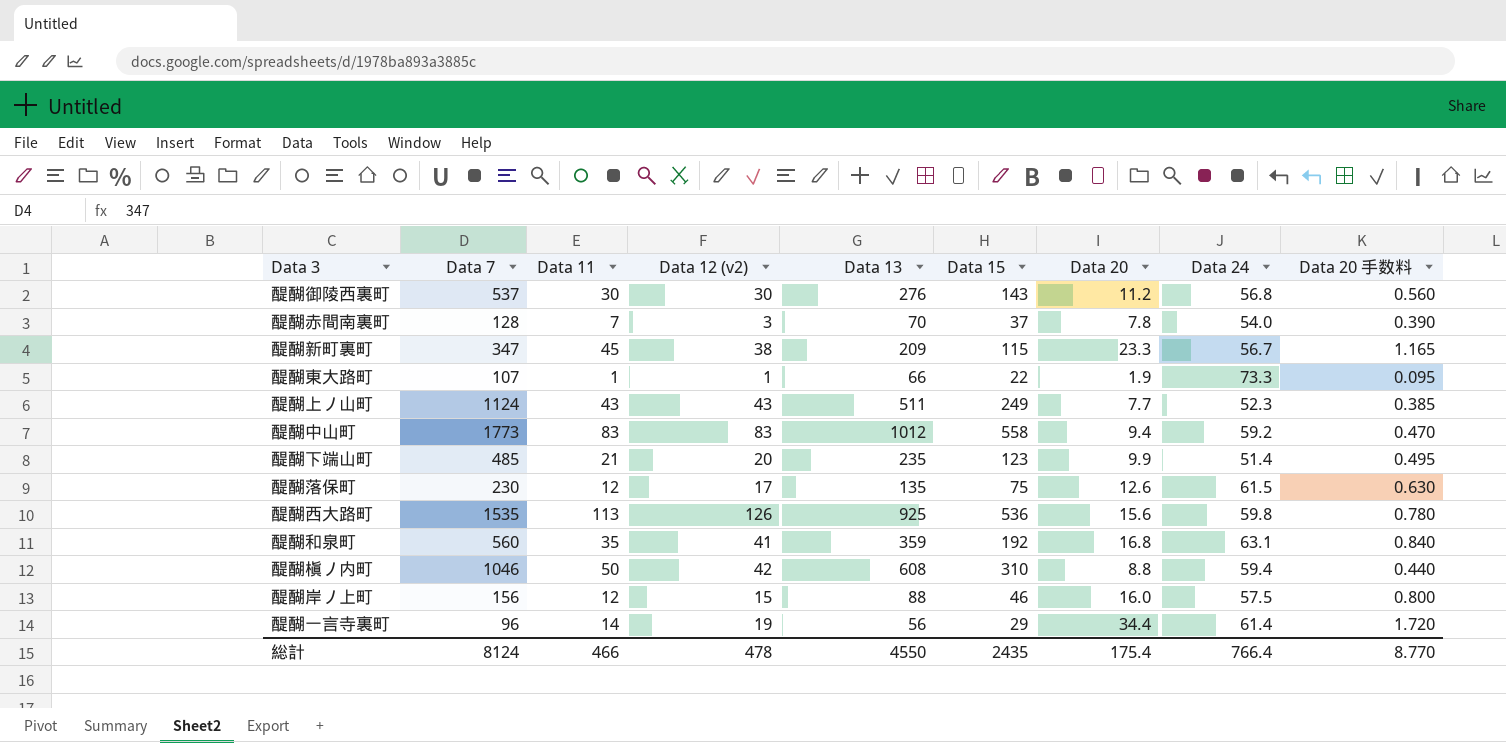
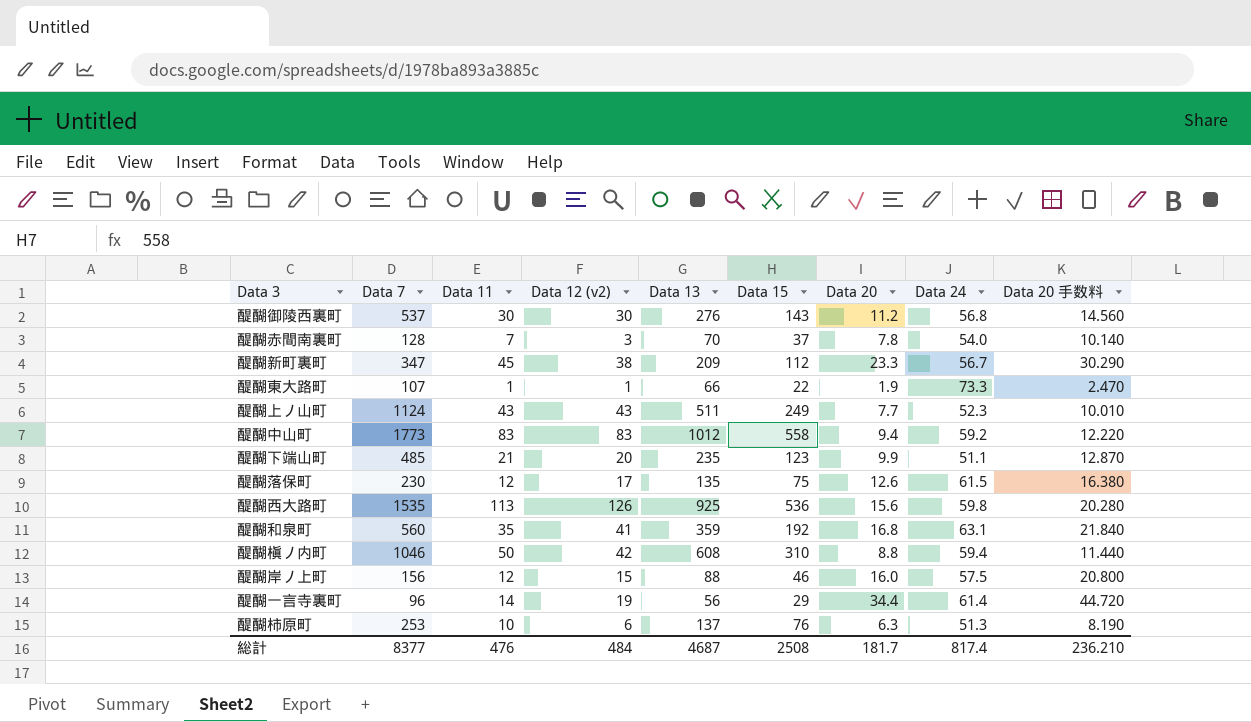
column Data 20 手数料 | formula: [Data 20] * 0.05 -> [Data 20] * 1.3
醍醐新町裏町 | Data 15: 115 -> 112
醍醐下端山町 | Data 24: 51.4 -> 51.1
row 醍醐柿原町: none -> 253 | 10 | 6 | 137 | 76 | 6.3 | 51.3 | 8.190
総計 | Data 7: 8124 -> 8377
総計 | Data 11: 466 -> 476
総計 | Data 12 (v2): 478 -> 484
総計 | Data 13: 4550 -> 4687
総計 | Data 15: 2435 -> 2508
総計 | Data 20: 175.4 -> 181.7
総計 | Data 24: 766.4 -> 817.4
総計 | Data 20 手数料: 8.770 -> 236.210

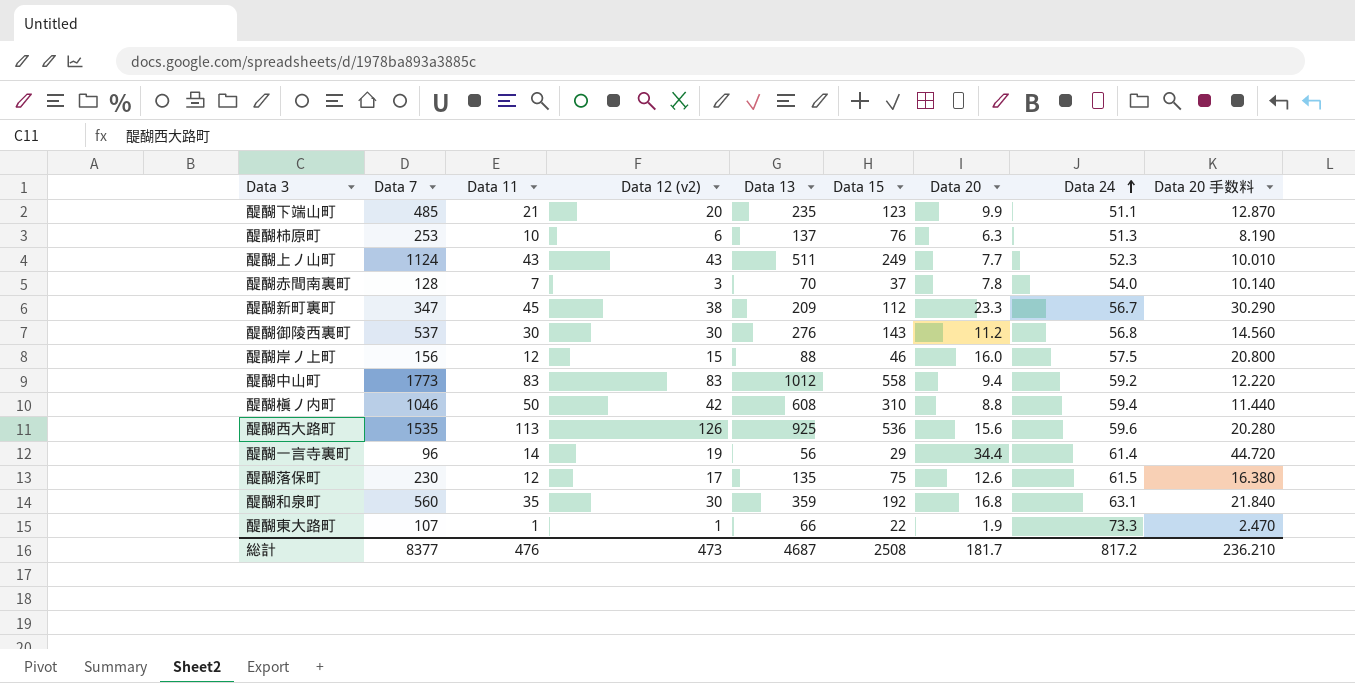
row order: none -> Data 24 ascending
醍醐西大路町 | Data 24: 59.8 -> 59.6
醍醐和泉町 | Data 12 (v2): 41 -> 30
総計 | Data 12 (v2): 484 -> 473
総計 | Data 24: 817.4 -> 817.2

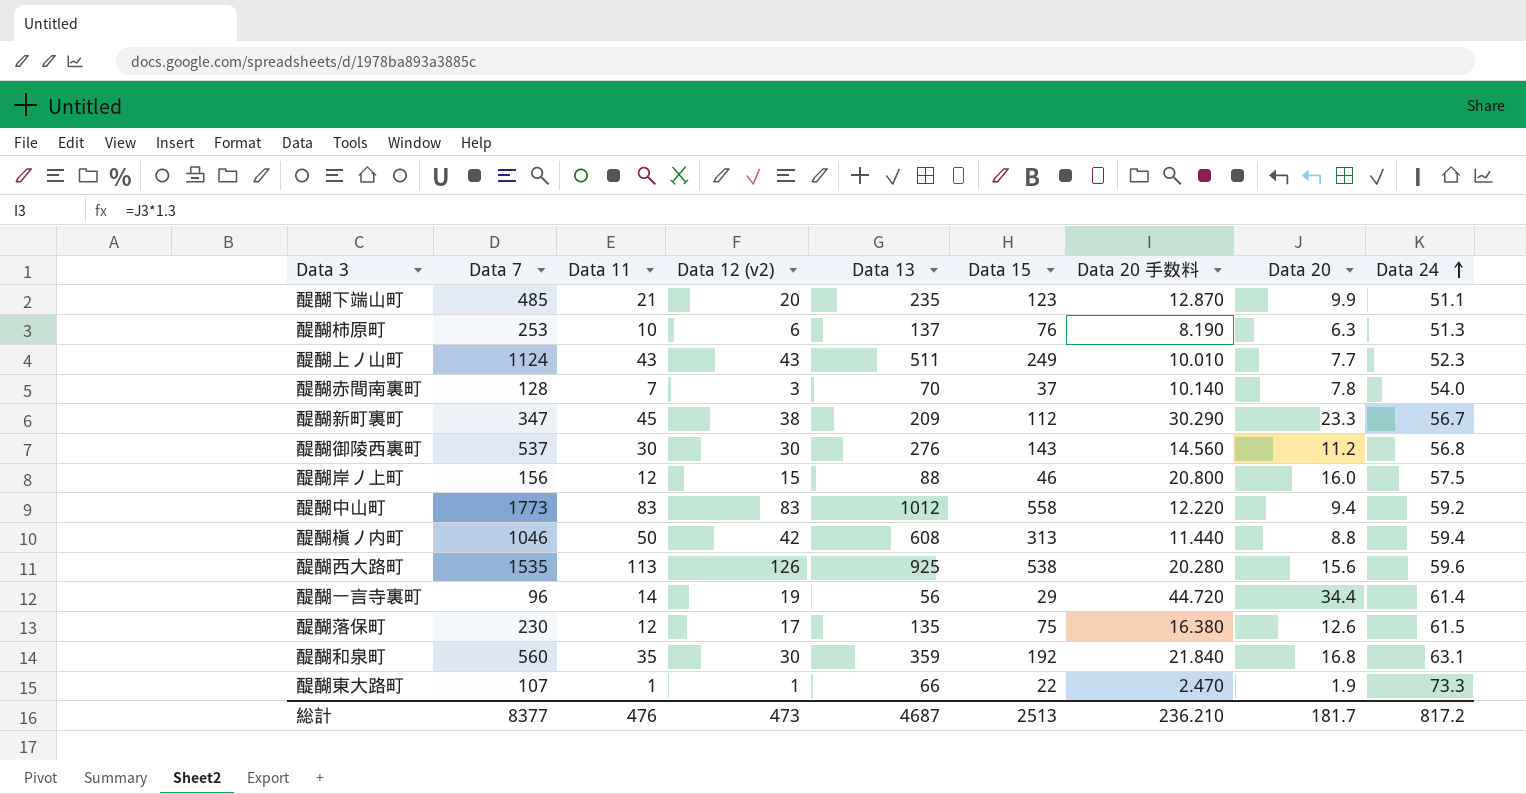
column Data 20 手数料 | position: 9 -> 7
醍醐槇ノ内町 | Data 15: 310 -> 313
醍醐西大路町 | Data 15: 536 -> 538
総計 | Data 15: 2508 -> 2513

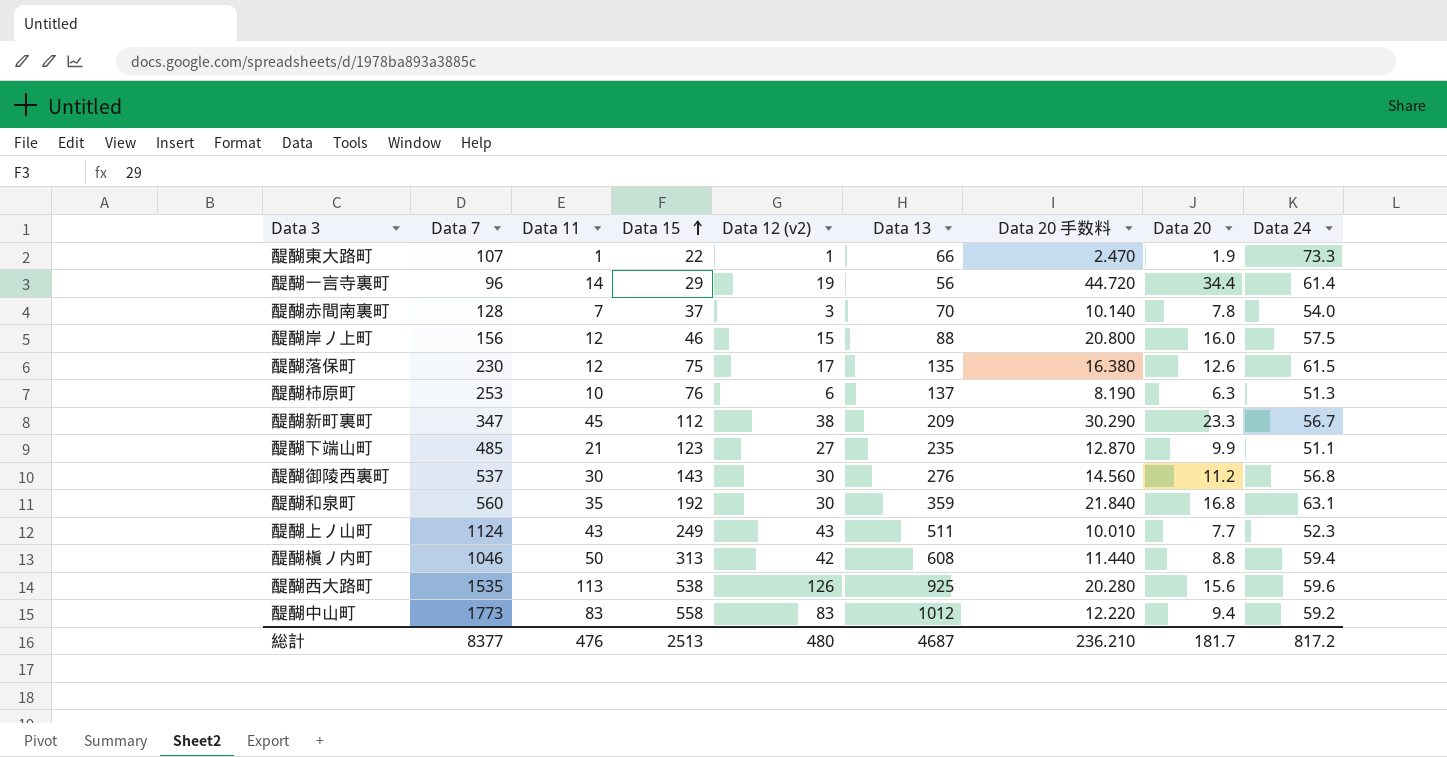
row order: Data 24 ascending -> Data 15 ascending
column Data 15 | position: 6 -> 4
醍醐下端山町 | Data 12 (v2): 20 -> 27
総計 | Data 12 (v2): 473 -> 480

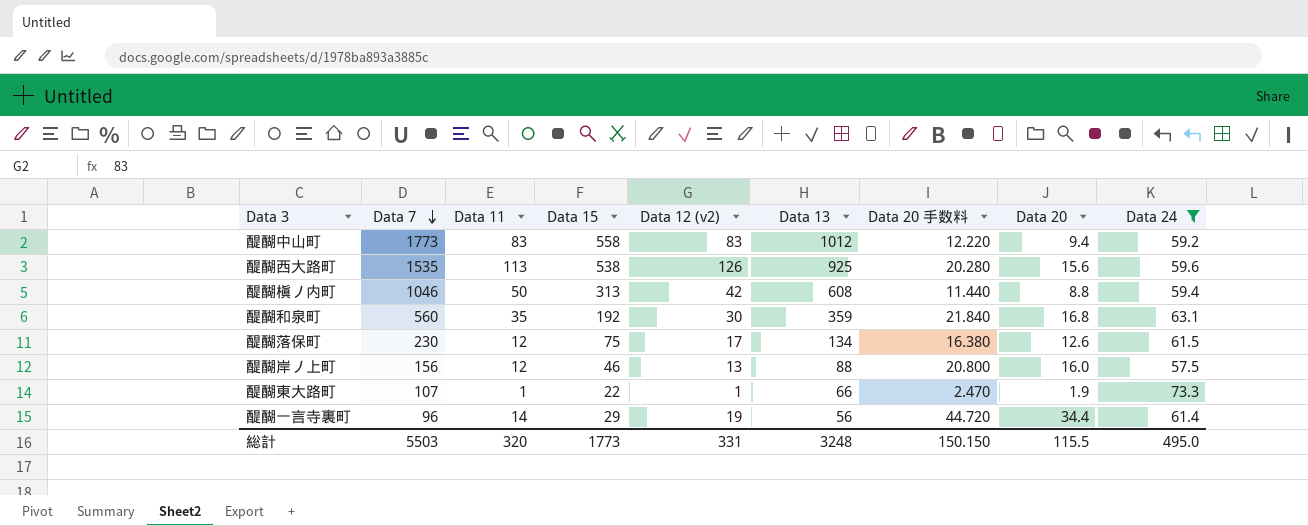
filter: none -> Data 24 >= 57.5
row order: Data 15 ascending -> Data 7 descending
醍醐落保町 | Data 13: 135 -> 134
醍醐岸ノ上町 | Data 12 (v2): 15 -> 13
総計 | Data 7: 8377 -> 5503
総計 | Data 11: 476 -> 320
総計 | Data 15: 2513 -> 1773
総計 | Data 12 (v2): 480 -> 331
総計 | Data 13: 4687 -> 3248
総計 | Data 20 手数料: 236.210 -> 150.150
総計 | Data 20: 181.7 -> 115.5
総計 | Data 24: 817.2 -> 495.0

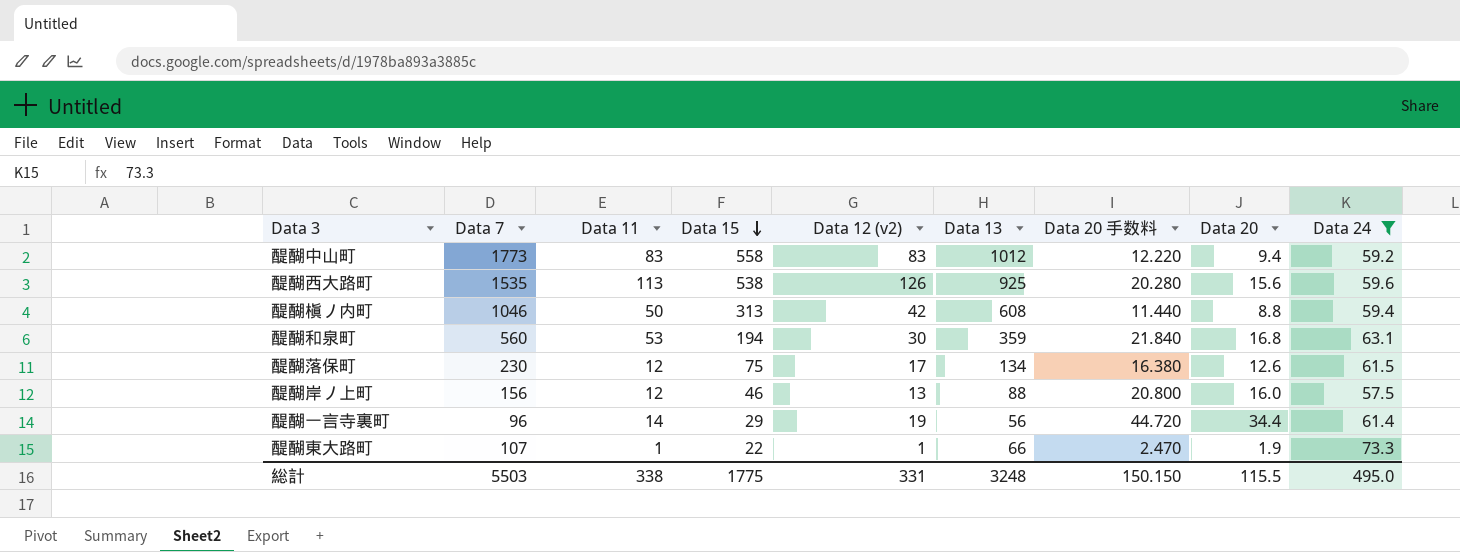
row order: Data 7 descending -> Data 15 descending
醍醐和泉町 | Data 11: 35 -> 53
醍醐和泉町 | Data 15: 192 -> 194
総計 | Data 11: 320 -> 338
総計 | Data 15: 1773 -> 1775

